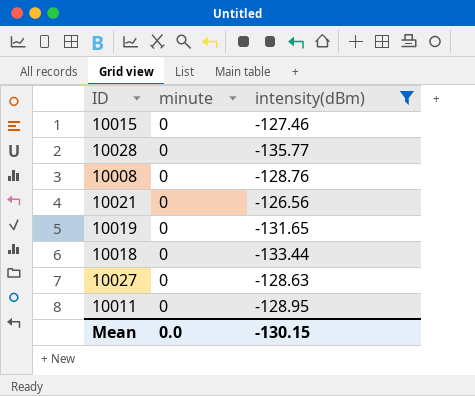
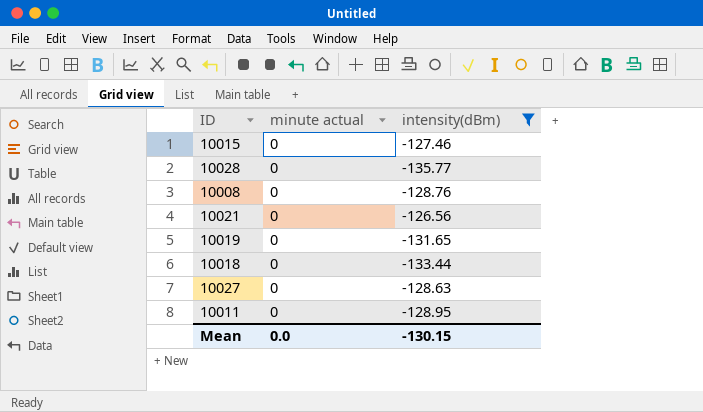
column name: minute -> minute actual

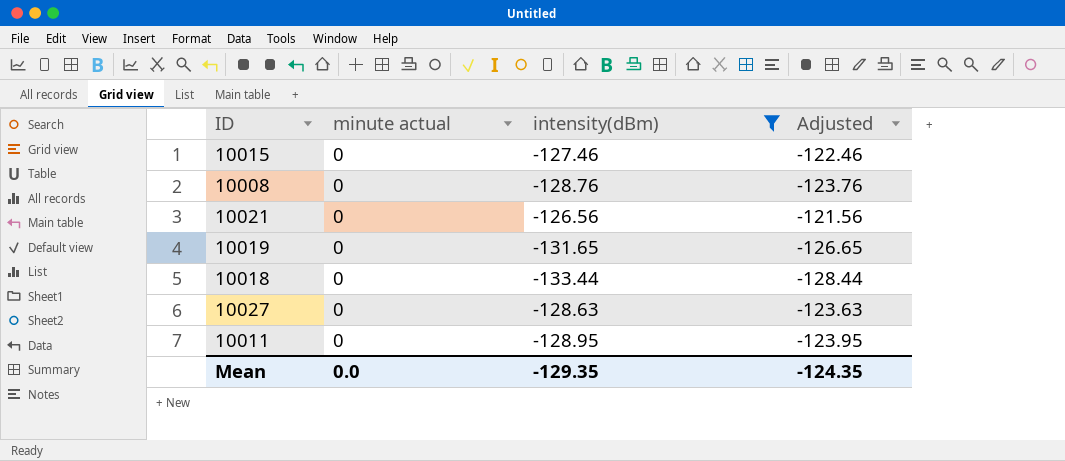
column Adjusted | formula: none -> [intensity(dBm)] + 5
row 10028: 0 | -135.77 -> none
Mean | intensity(dBm): -130.15 -> -129.35

